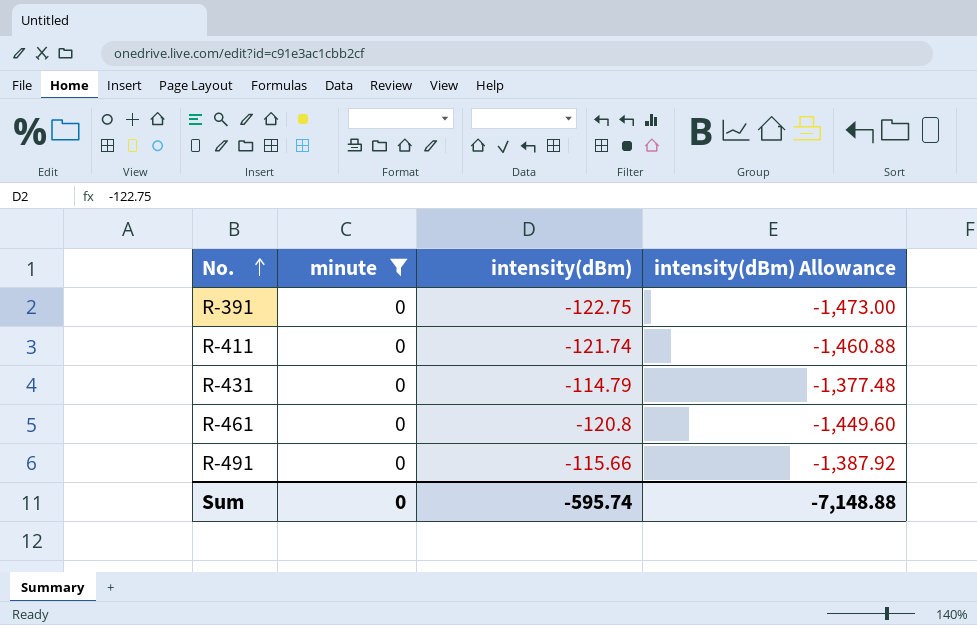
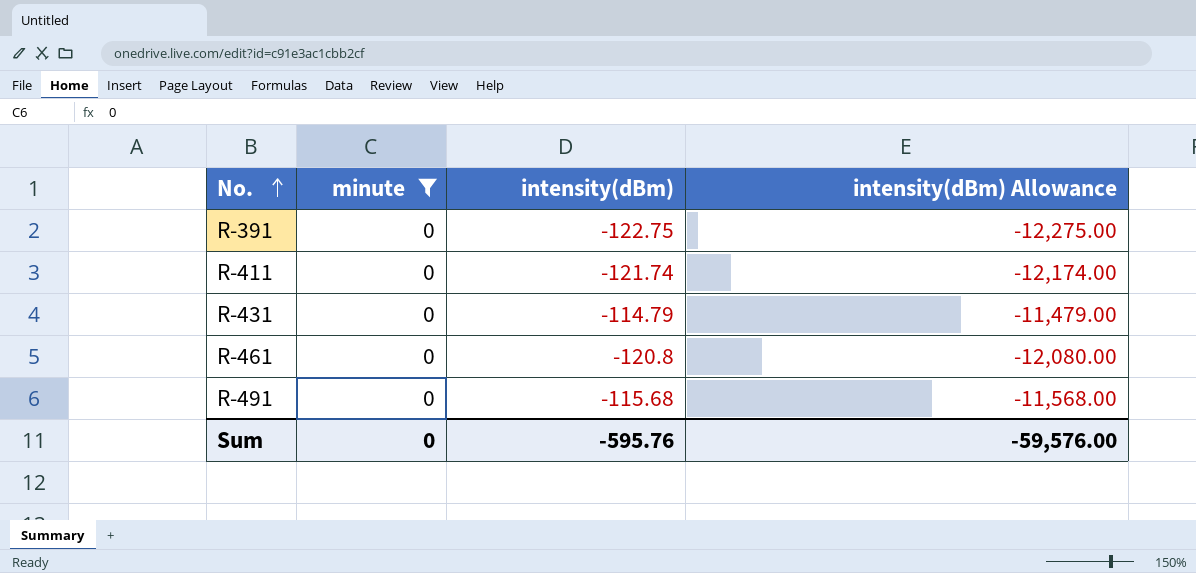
column intensity(dBm) Allowance | formula: [intensity(dBm)] * 12 -> [intensity(dBm)] * 100
R-491 | intensity(dBm): -115.66 -> -115.68
Sum | intensity(dBm): -595.74 -> -595.76
Sum | intensity(dBm) Allowance: -7,148.88 -> -59,576.00

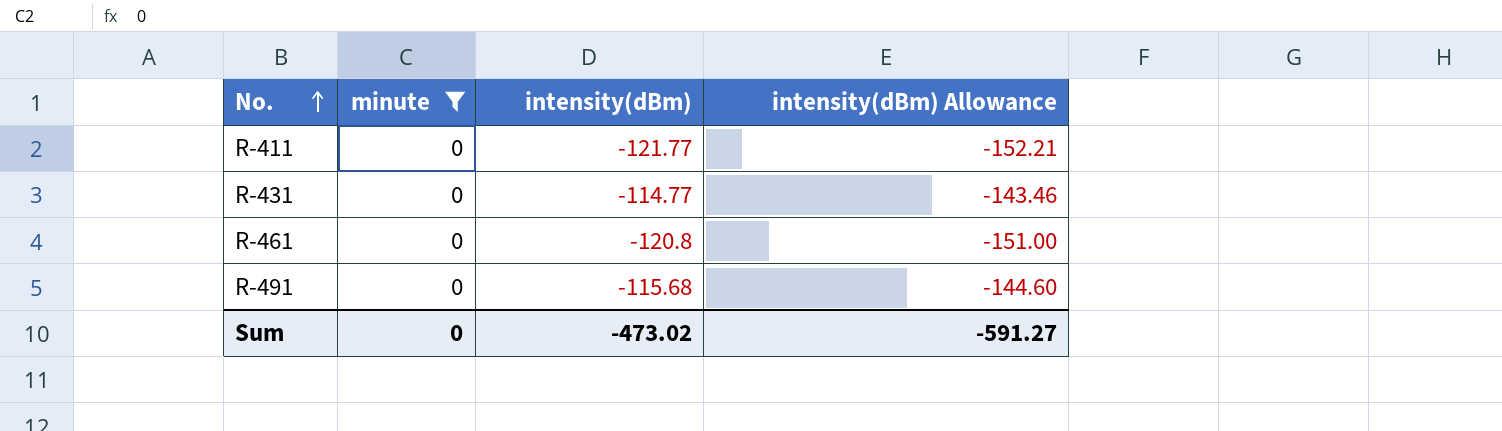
column intensity(dBm) Allowance | formula: [intensity(dBm)] * 100 -> [intensity(dBm)] * 1.25
row R-391: 0 | -122.75 | -12,275.00 -> none
R-411 | intensity(dBm): -121.74 -> -121.77
R-431 | intensity(dBm): -114.79 -> -114.77
Sum | intensity(dBm): -595.76 -> -473.02
Sum | intensity(dBm) Allowance: -59,576.00 -> -591.27

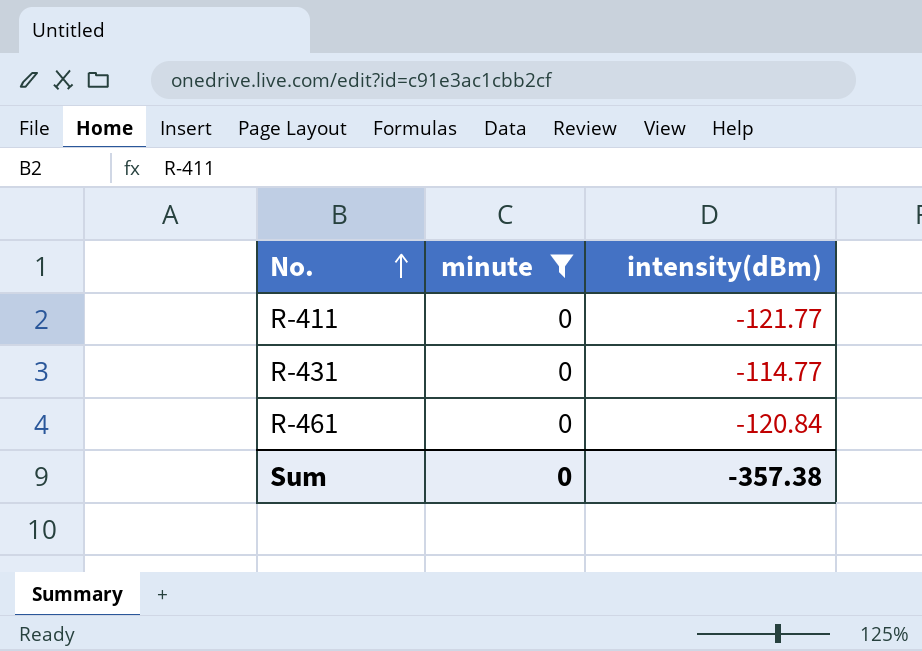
column intensity(dBm) Allowance | formula: [intensity(dBm)] * 1.25 -> none
row R-491: 0 | -115.68 | -144.60 -> none
R-461 | intensity(dBm): -120.8 -> -120.84
Sum | intensity(dBm): -473.02 -> -357.38

